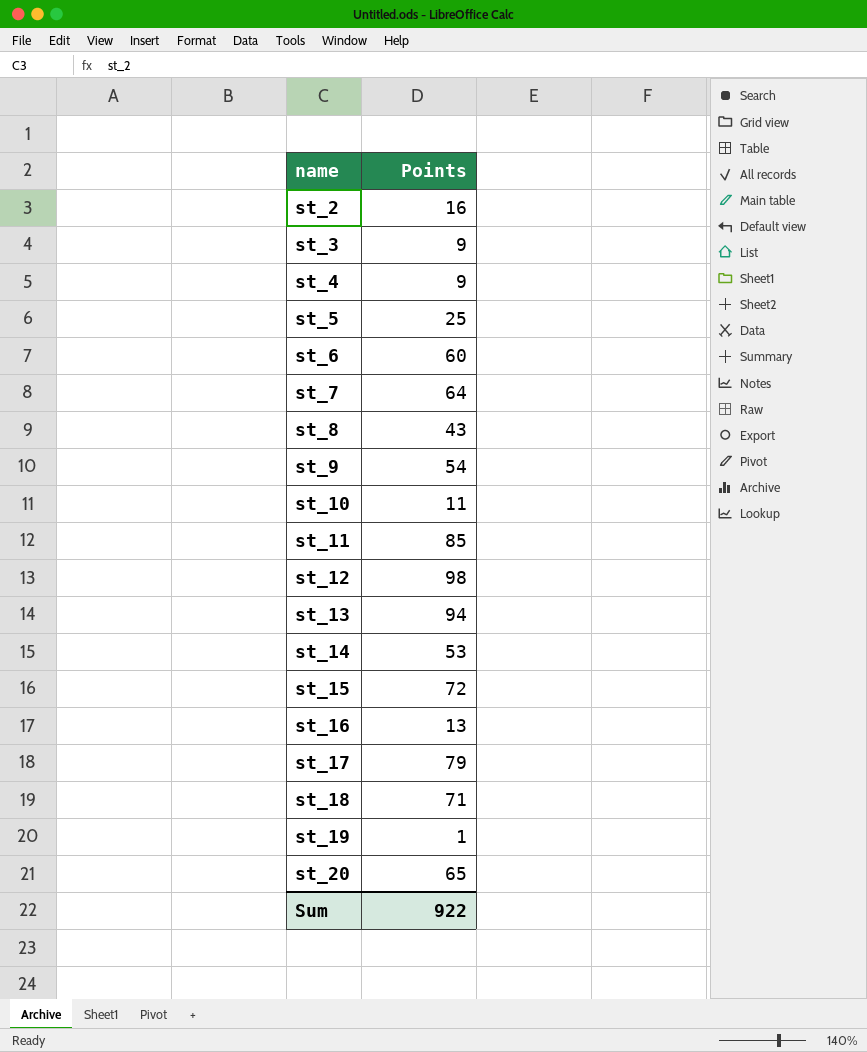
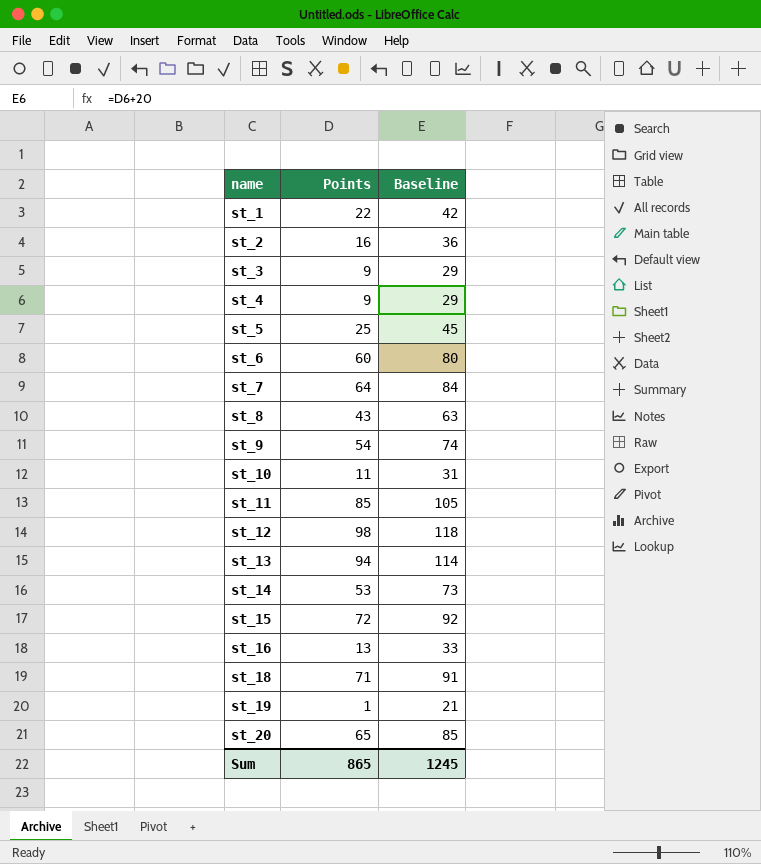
column Baseline | formula: none -> [Points] + 20
row st_17: 79 -> none
row st_1: none -> 22 | 42
Sum | Points: 922 -> 865

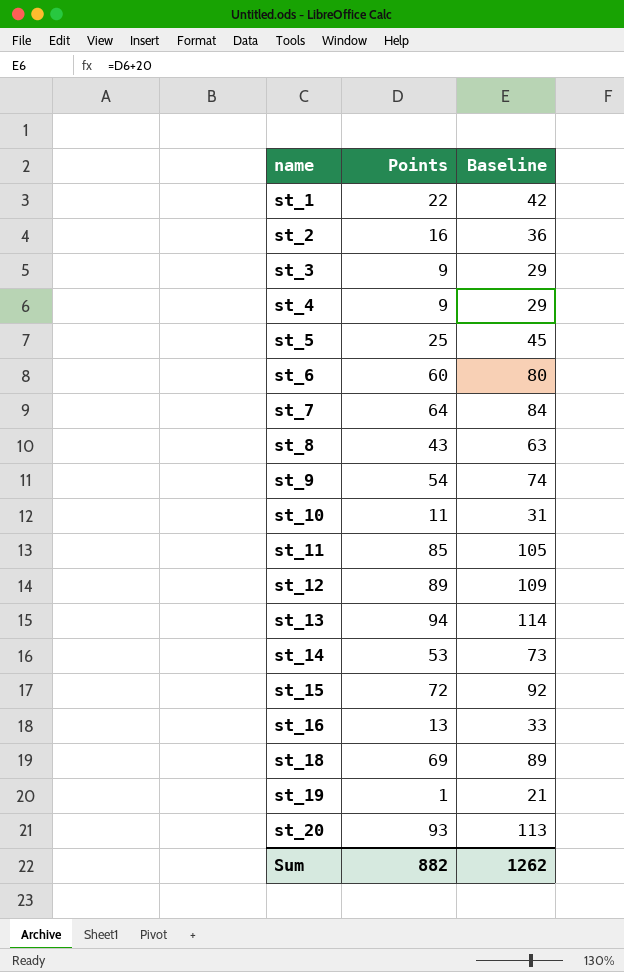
st_12 | Points: 98 -> 89
st_12 | Baseline: 118 -> 109
st_18 | Points: 71 -> 69
st_18 | Baseline: 91 -> 89
st_20 | Points: 65 -> 93
st_20 | Baseline: 85 -> 113
Sum | Points: 865 -> 882
Sum | Baseline: 1245 -> 1262

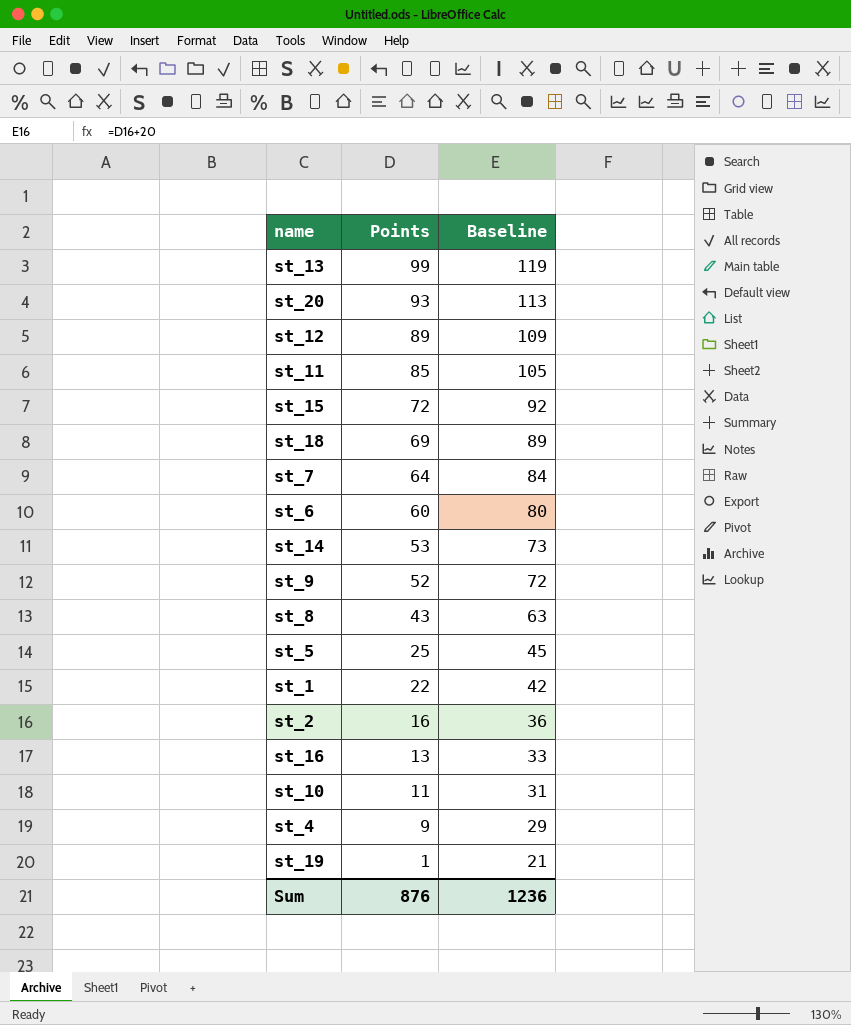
row order: name ascending -> Points descending
row st_3: 9 | 29 -> none
st_13 | Points: 94 -> 99
st_13 | Baseline: 114 -> 119
st_9 | Points: 54 -> 52
st_9 | Baseline: 74 -> 72
Sum | Points: 882 -> 876
Sum | Baseline: 1262 -> 1236

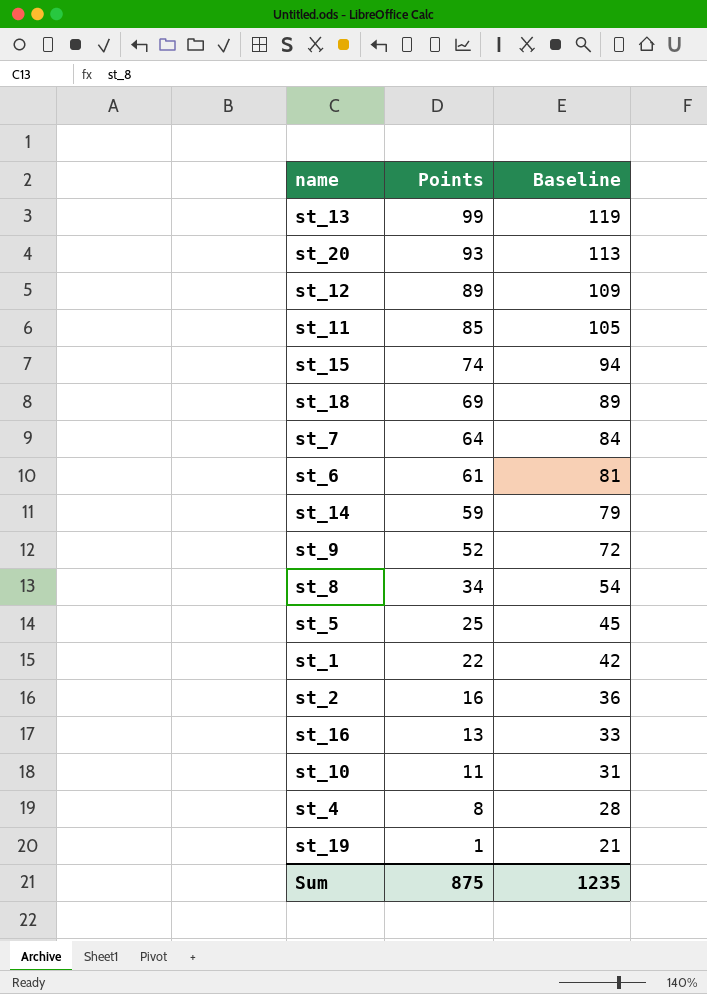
st_15 | Points: 72 -> 74
st_15 | Baseline: 92 -> 94
st_6 | Points: 60 -> 61
st_6 | Baseline: 80 -> 81
st_14 | Points: 53 -> 59
st_14 | Baseline: 73 -> 79
st_8 | Points: 43 -> 34
st_8 | Baseline: 63 -> 54
st_4 | Points: 9 -> 8
st_4 | Baseline: 29 -> 28
Sum | Points: 876 -> 875
Sum | Baseline: 1236 -> 1235

